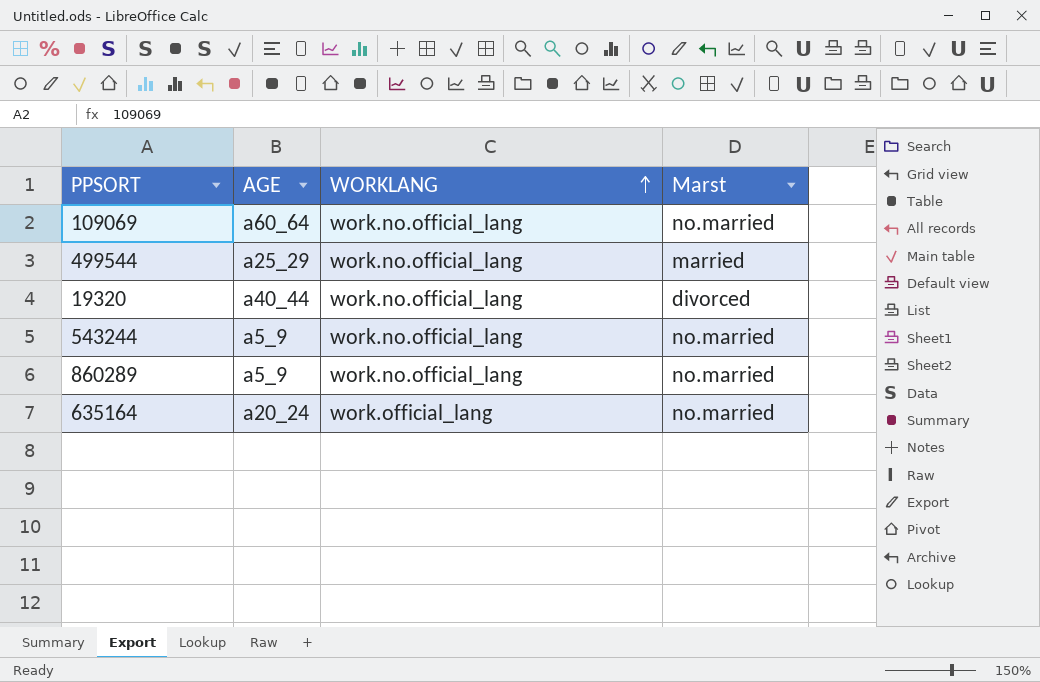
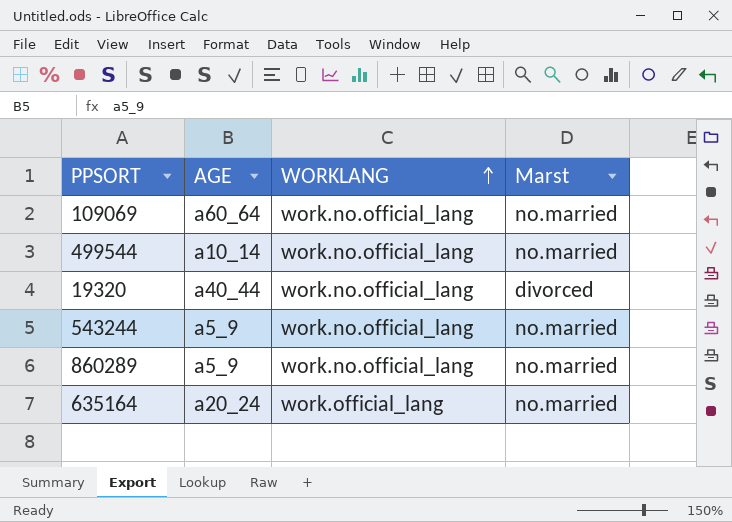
499544 | AGE: a25_29 -> a10_14
499544 | Marst: married -> no.married

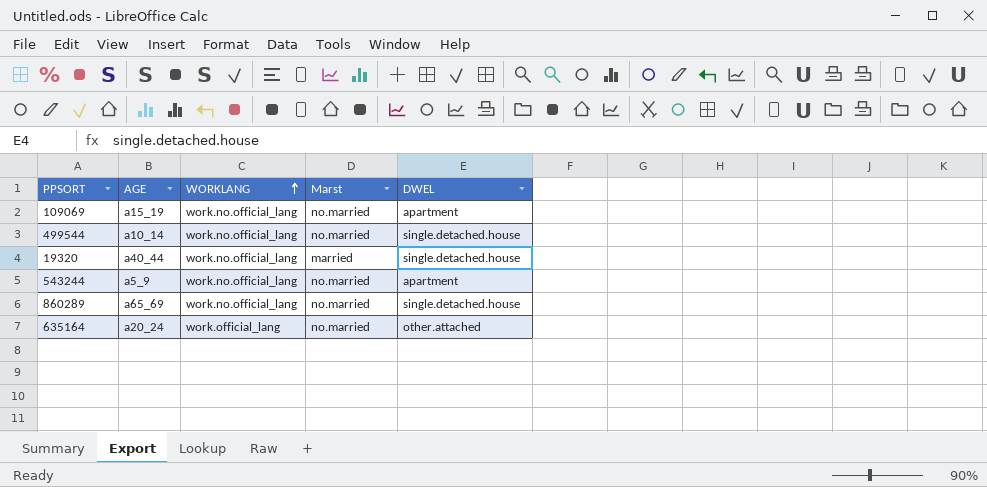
column DWEL | position: none -> 5
109069 | AGE: a60_64 -> a15_19
19320 | Marst: divorced -> married
860289 | AGE: a5_9 -> a65_69

